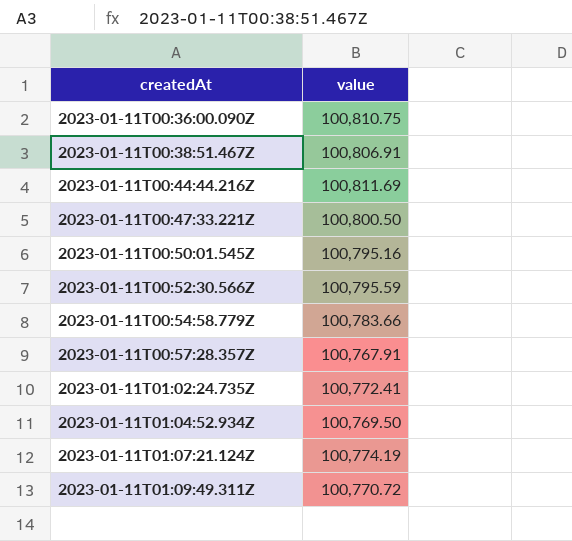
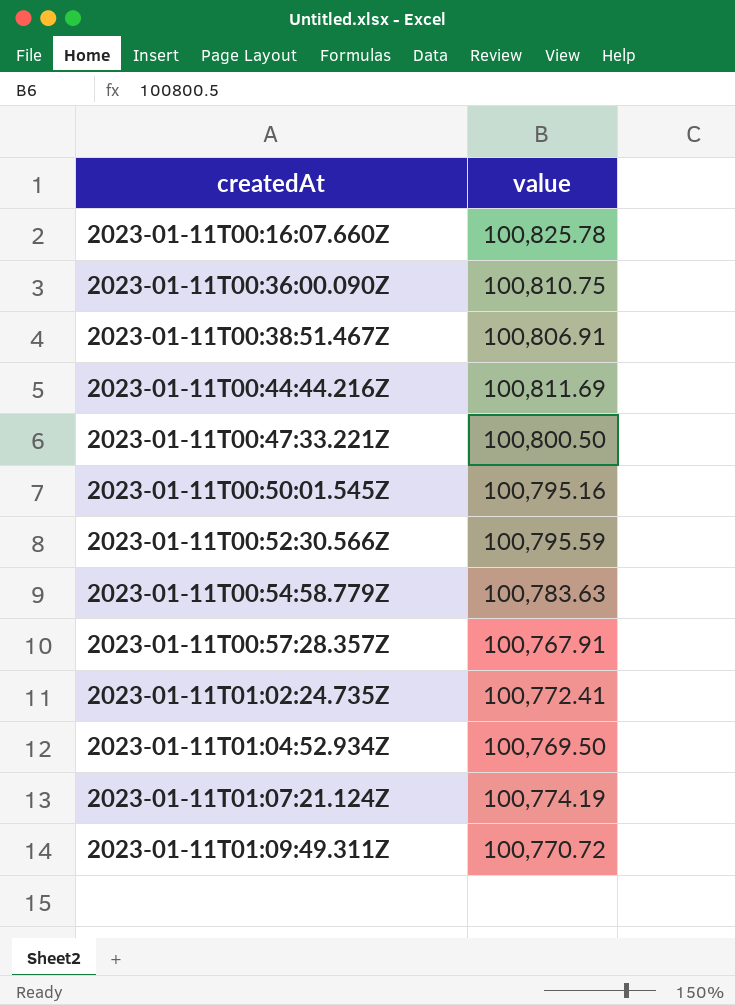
row 2023-01-11T00:16:07.660Z: none -> 100,825.78
2023-01-11T00:54:58.779Z | value: 100,783.66 -> 100,783.63

